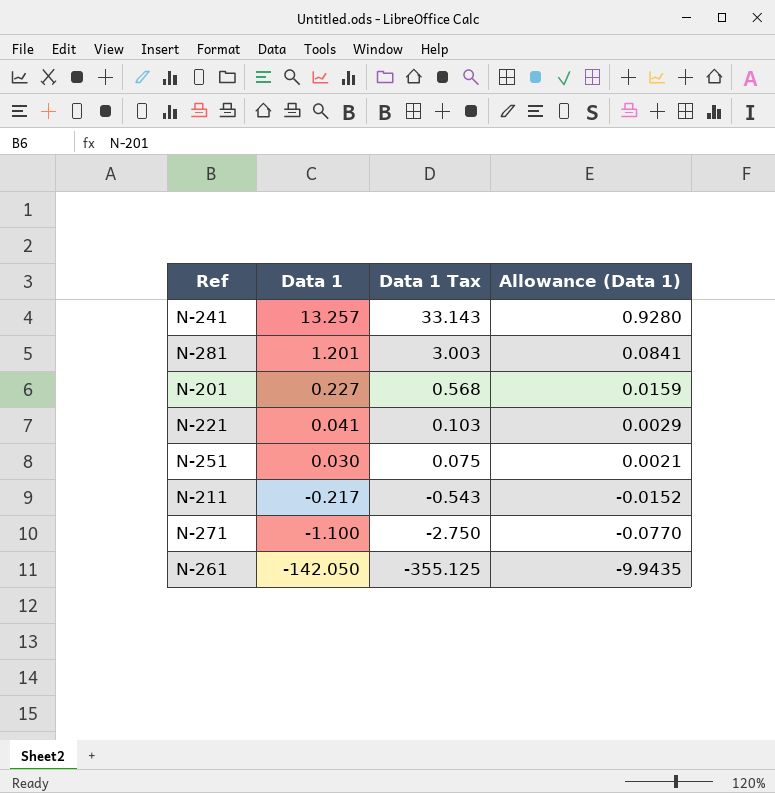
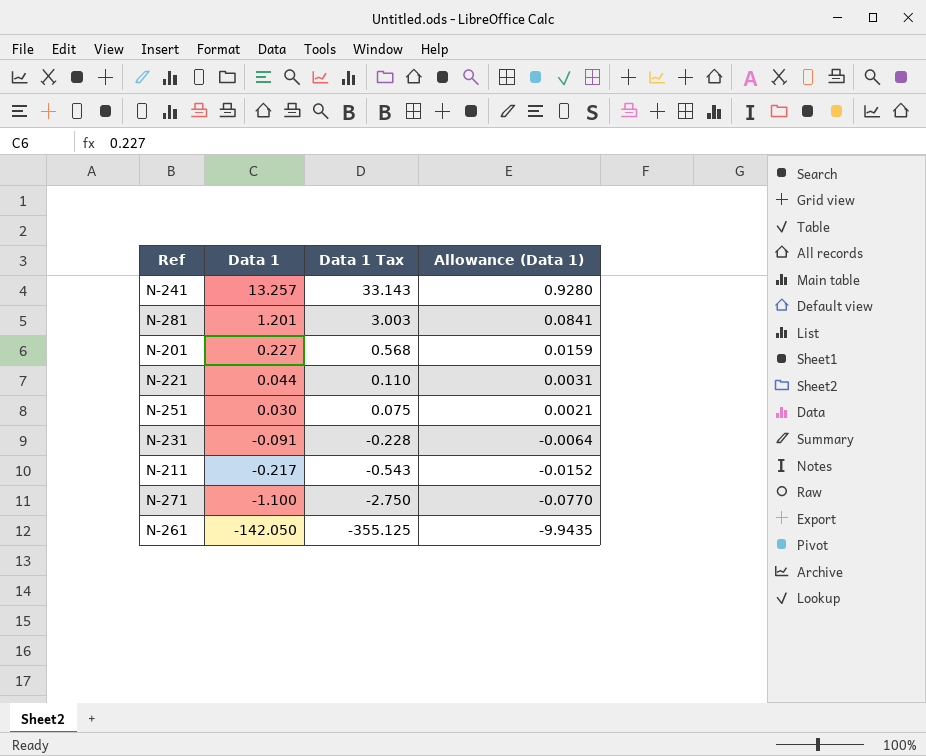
N-221 | Data 1: 0.041 -> 0.044
N-221 | Data 1 Tax: 0.103 -> 0.110
N-221 | Allowance (Data 1): 0.0029 -> 0.0031
row N-231: none -> -0.091 | -0.228 | -0.0064

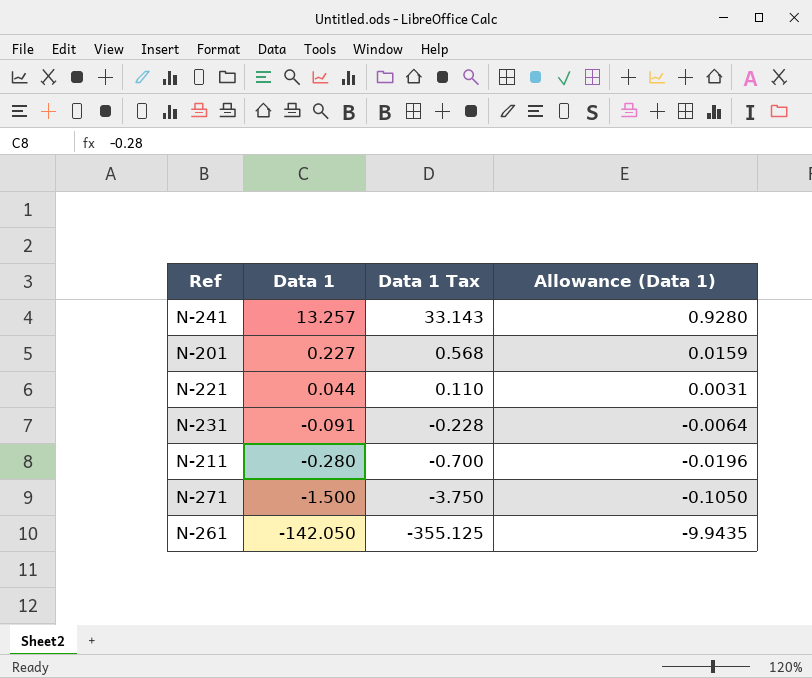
row N-281: 1.201 | 3.003 | 0.0841 -> none
row N-251: 0.030 | 0.075 | 0.0021 -> none
N-211 | Data 1: -0.217 -> -0.280
N-211 | Data 1 Tax: -0.543 -> -0.700
N-211 | Allowance (Data 1): -0.0152 -> -0.0196
N-271 | Data 1: -1.100 -> -1.500
N-271 | Data 1 Tax: -2.750 -> -3.750
N-271 | Allowance (Data 1): -0.0770 -> -0.1050

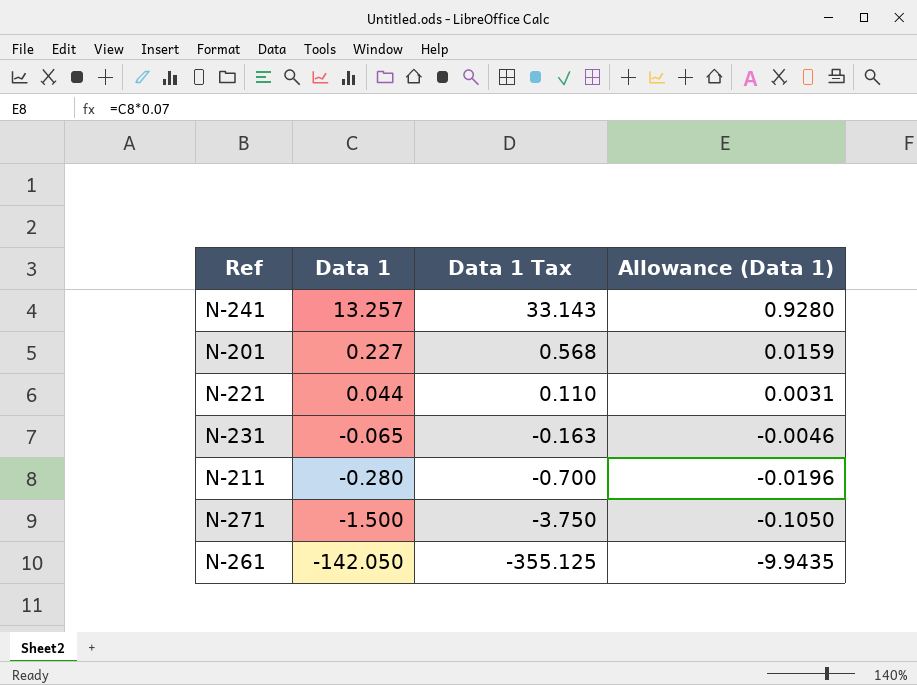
N-231 | Data 1: -0.091 -> -0.065
N-231 | Data 1 Tax: -0.228 -> -0.163
N-231 | Allowance (Data 1): -0.0064 -> -0.0046

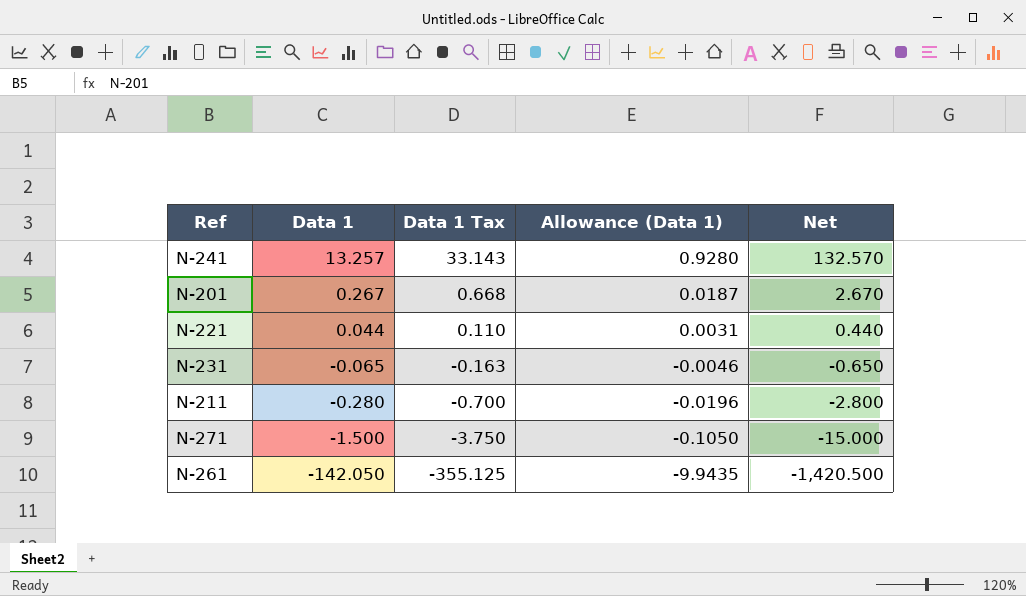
column Net | formula: none -> [Data 1] * 10
N-201 | Data 1: 0.227 -> 0.267
N-201 | Data 1 Tax: 0.568 -> 0.668
N-201 | Allowance (Data 1): 0.0159 -> 0.0187

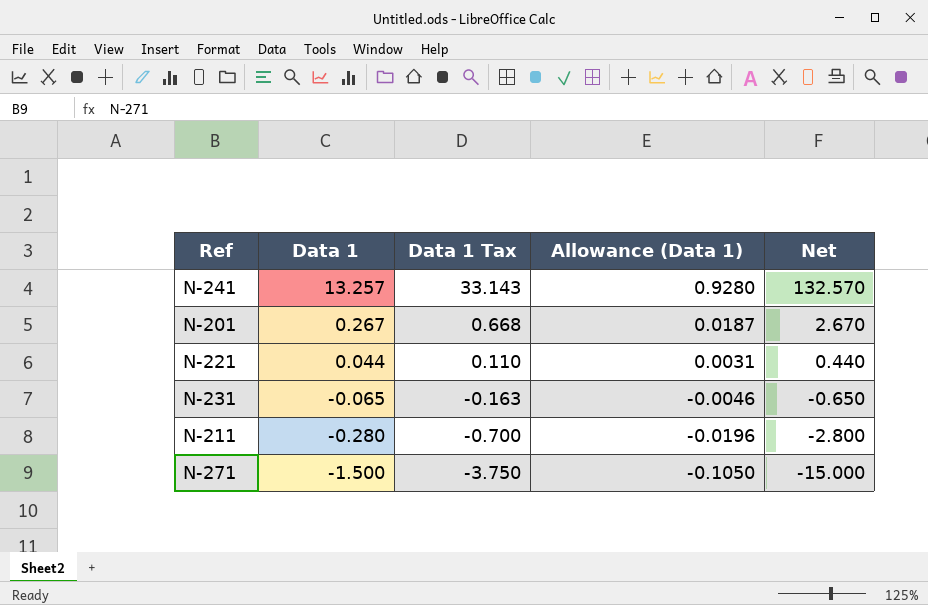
row N-261: -142.050 | -355.125 | -9.9435 | -1,420.500 -> none

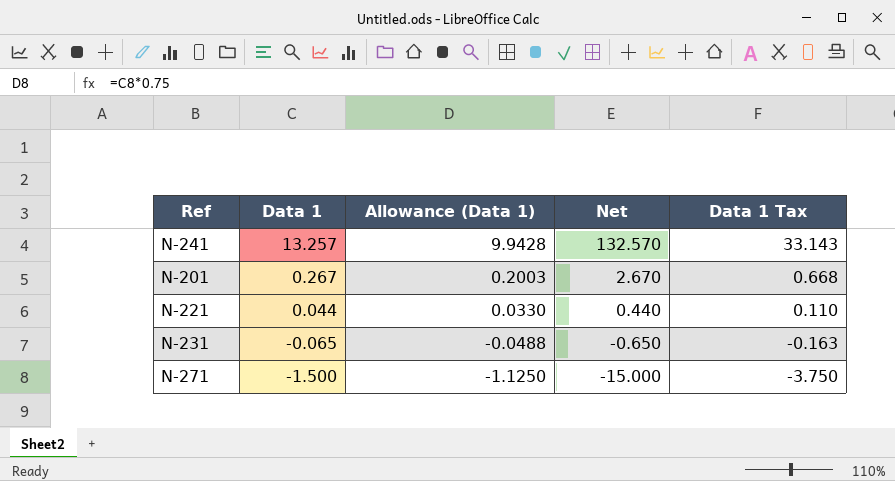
column Allowance (Data 1) | formula: [Data 1] * 0.07 -> [Data 1] * 0.75
column Data 1 Tax | position: 3 -> 5
row N-211: -0.280 | -0.700 | -0.0196 | -2.800 -> none

